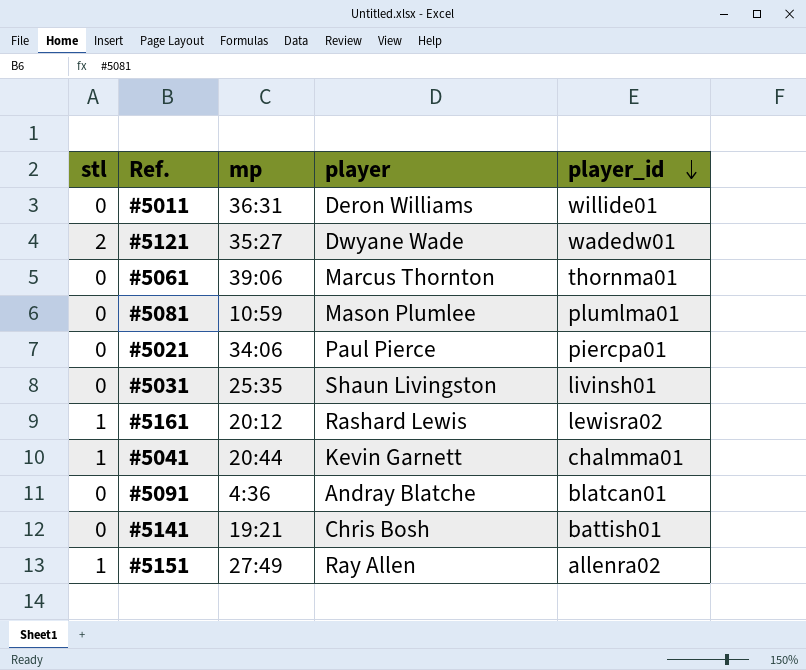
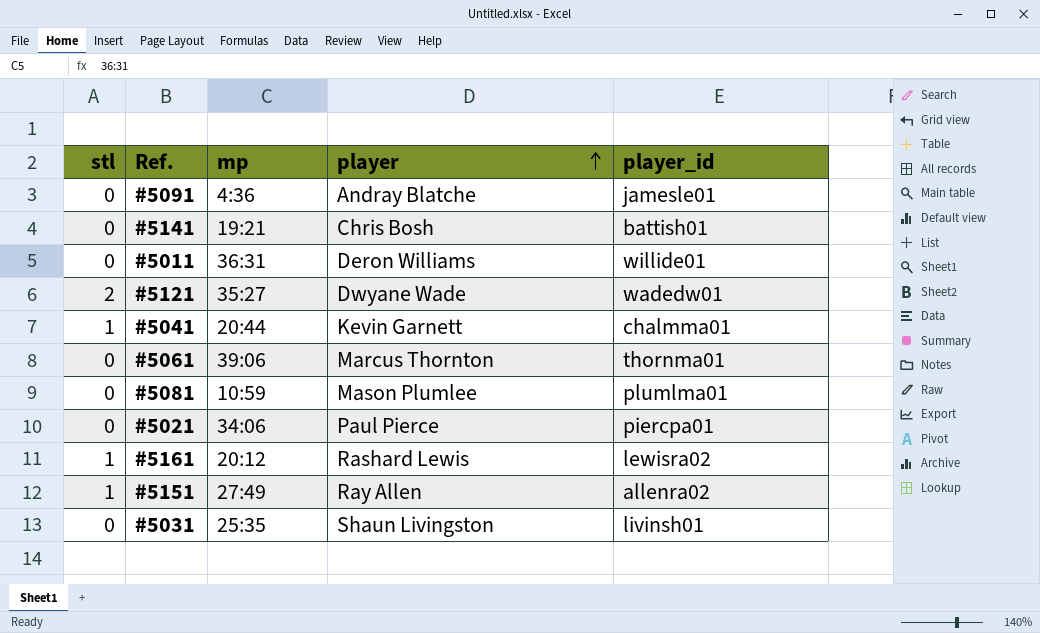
row order: player_id descending -> player ascending
#5091 | player_id: blatcan01 -> jamesle01

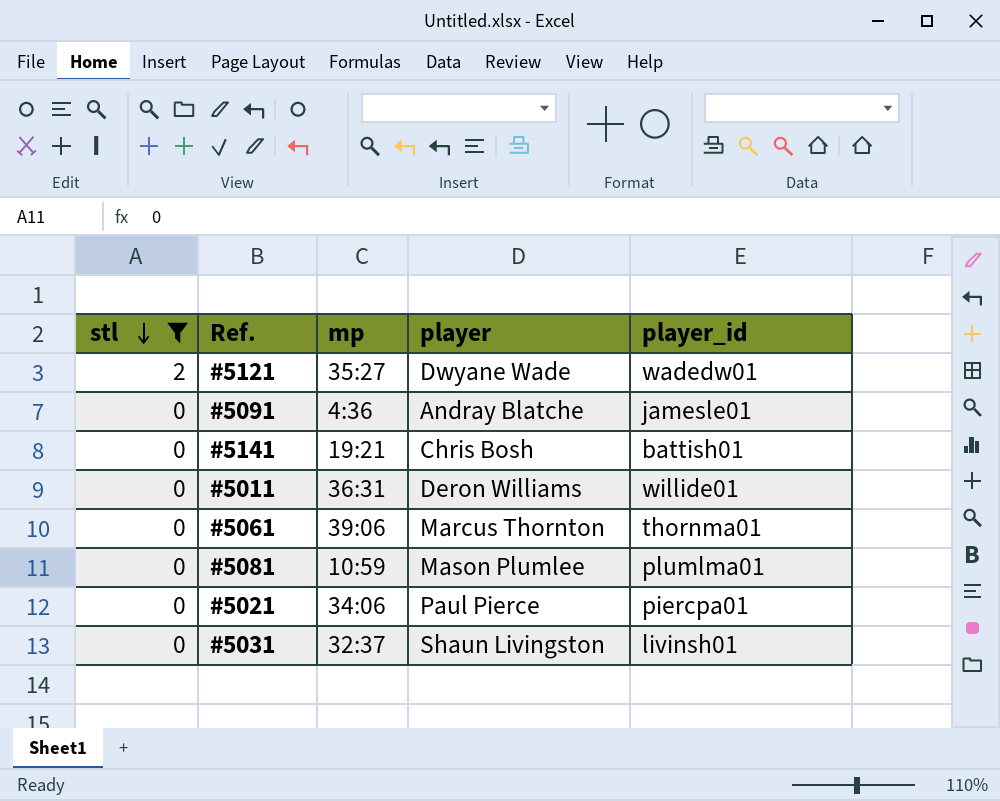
filter: none -> stl != 1
row order: player ascending -> stl descending
#5031 | mp: 25:35 -> 32:37

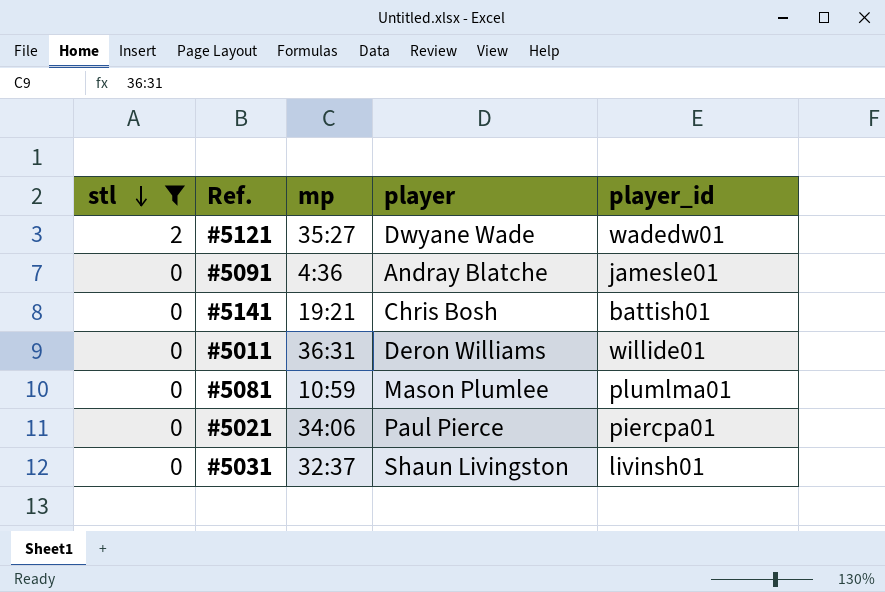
row #5061: 0 | 39:06 | Marcus Thornton | thornma01 -> none

